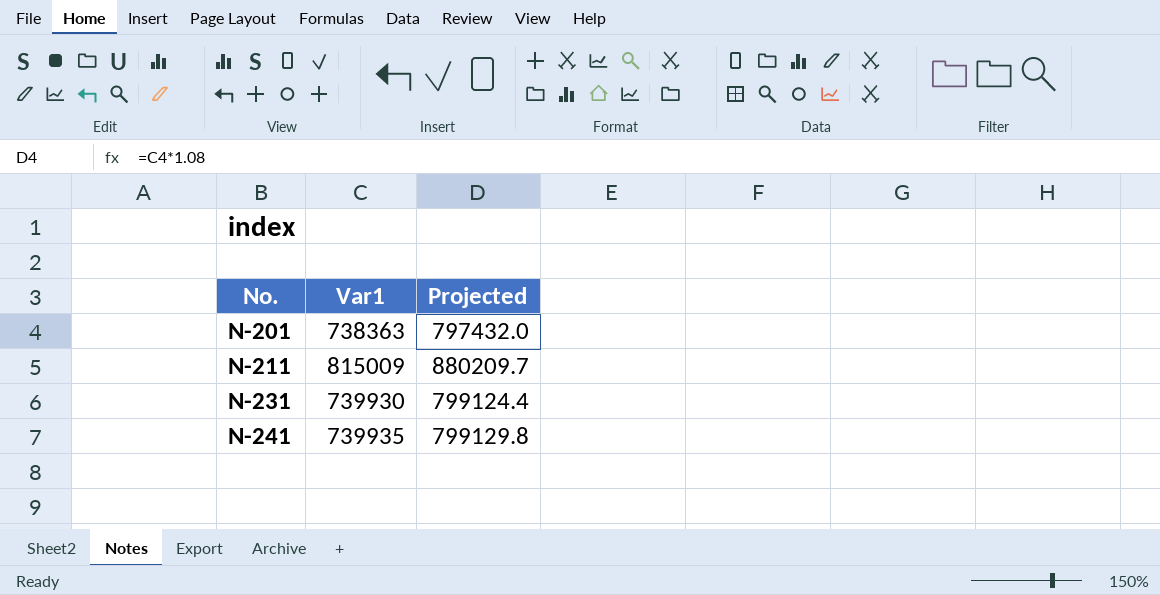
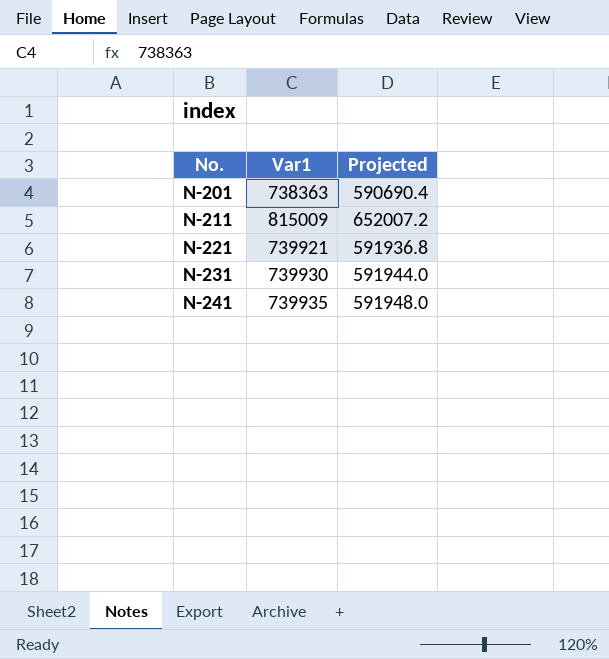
column Projected | formula: [Var1] * 1.08 -> [Var1] * 0.8
row N-221: none -> 739921 | 591936.8

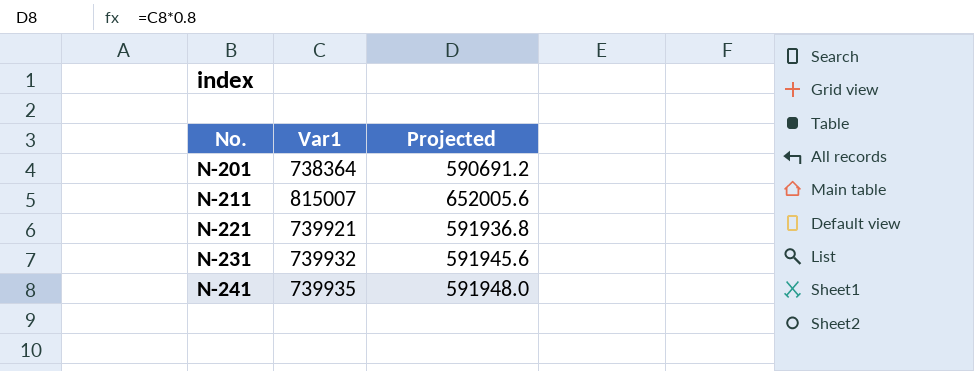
N-201 | Var1: 738363 -> 738364
N-201 | Projected: 590690.4 -> 590691.2
N-211 | Var1: 815009 -> 815007
N-211 | Projected: 652007.2 -> 652005.6
N-231 | Var1: 739930 -> 739932
N-231 | Projected: 591944.0 -> 591945.6

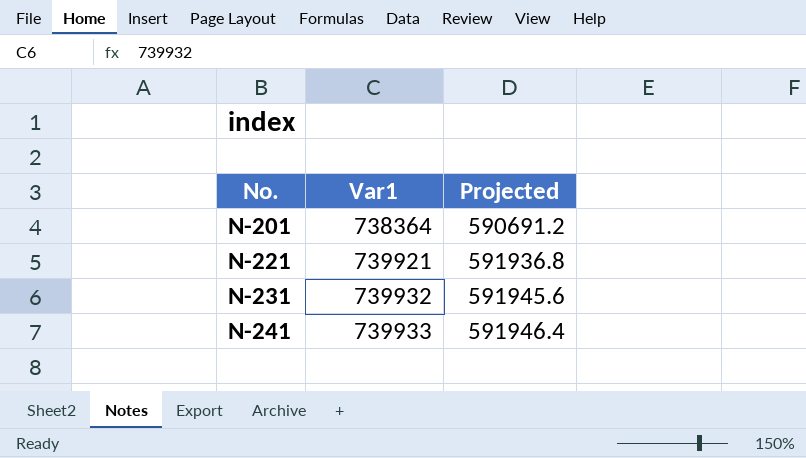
row N-211: 815007 | 652005.6 -> none
N-241 | Var1: 739935 -> 739933
N-241 | Projected: 591948.0 -> 591946.4

